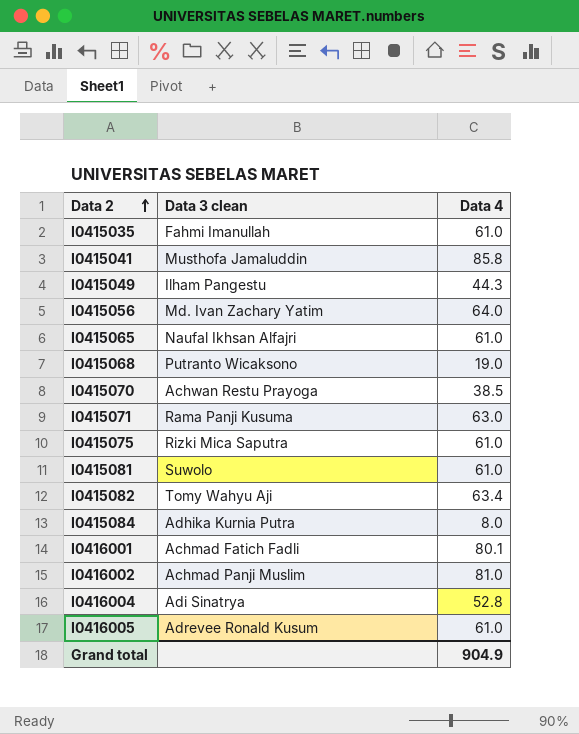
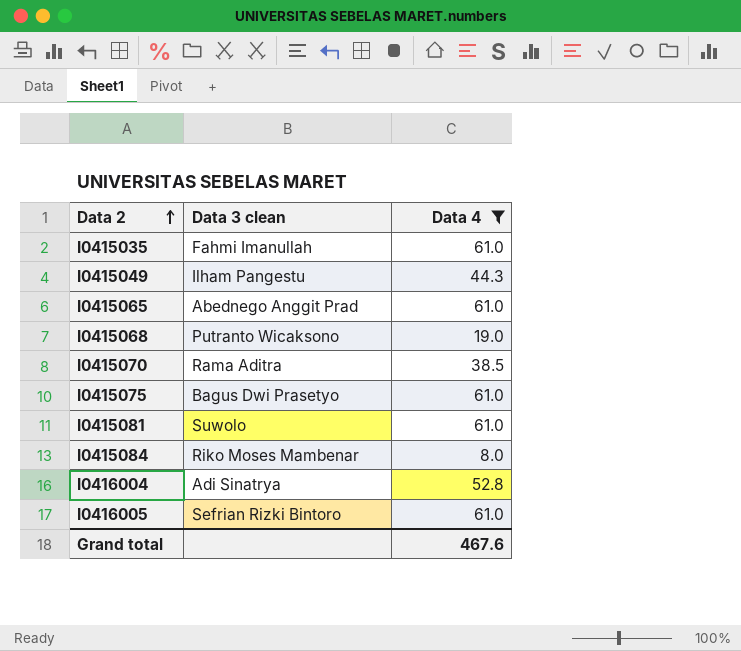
filter: none -> Data 4 <= 61.0
I0415065 | Data 3 clean: Naufal Ikhsan Alfajri -> Abednego Anggit Prad
I0415070 | Data 3 clean: Achwan Restu Prayoga -> Rama Aditra
I0415075 | Data 3 clean: Rizki Mica Saputra -> Bagus Dwi Prasetyo
I0415084 | Data 3 clean: Adhika Kurnia Putra -> Riko Moses Mambenar
I0416005 | Data 3 clean: Adrevee Ronald Kusum -> Sefrian Rizki Bintoro
Grand total | Data 4: 904.9 -> 467.6

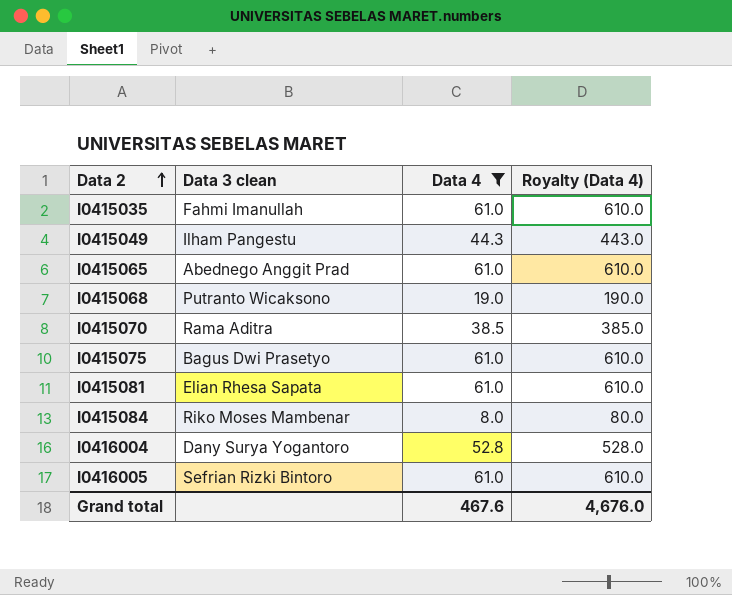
column Royalty (Data 4) | formula: none -> [Data 4] * 10
I0415081 | Data 3 clean: Suwolo -> Elian Rhesa Sapata
I0416004 | Data 3 clean: Adi Sinatrya -> Dany Surya Yogantoro

